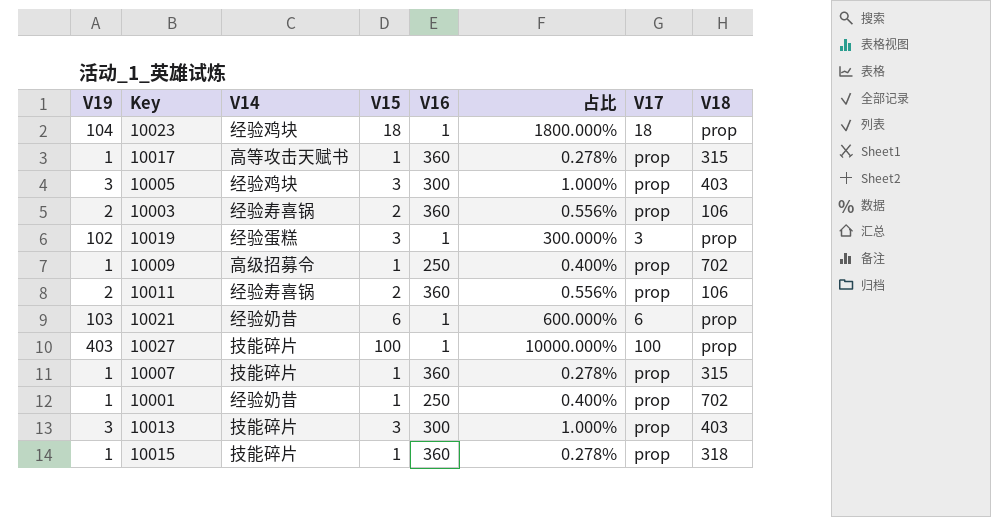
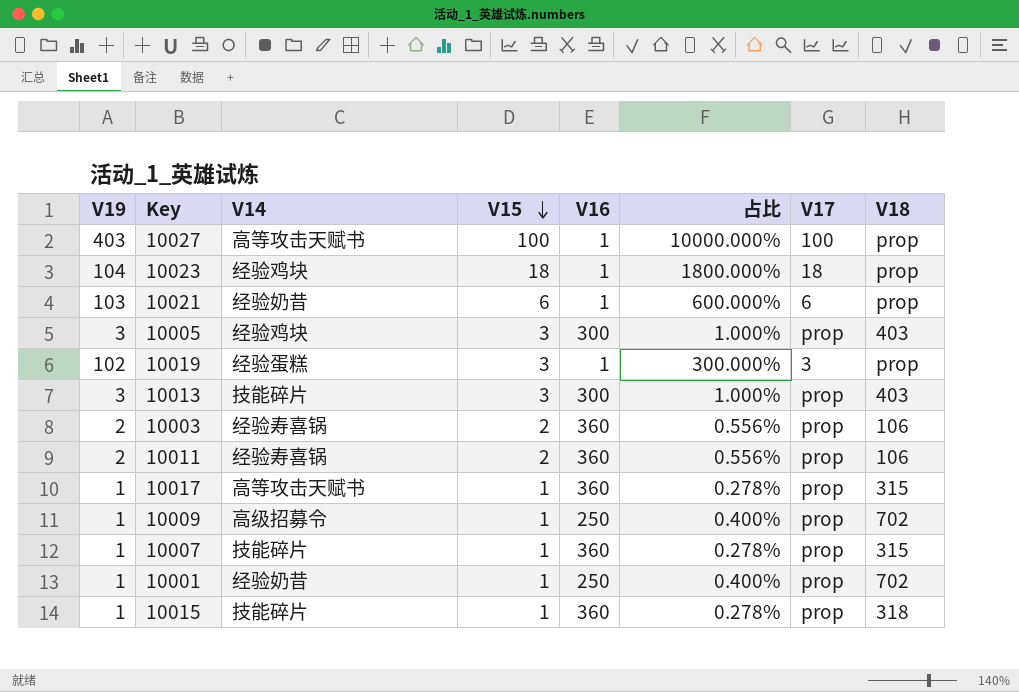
row order: none -> V15 descending
10027 | V14: 技能碎片 -> 高等攻击天赋书

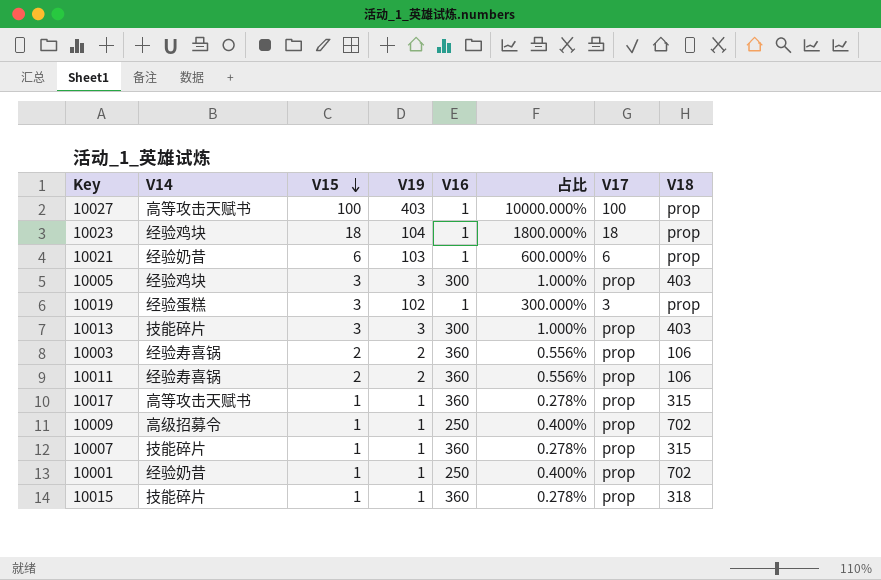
column V19 | position: 1 -> 4

